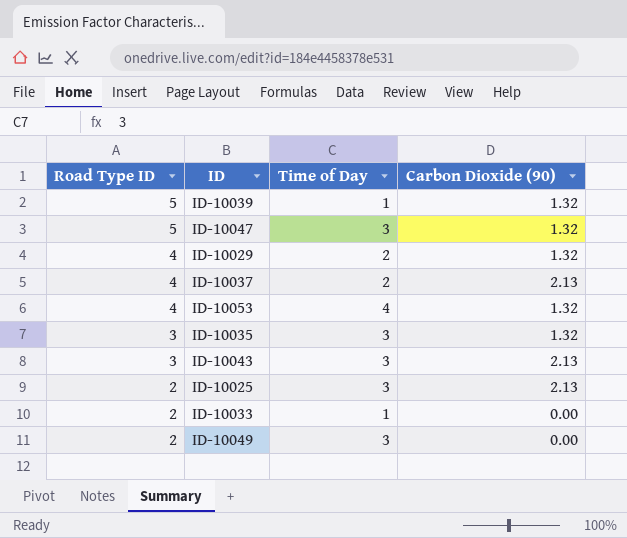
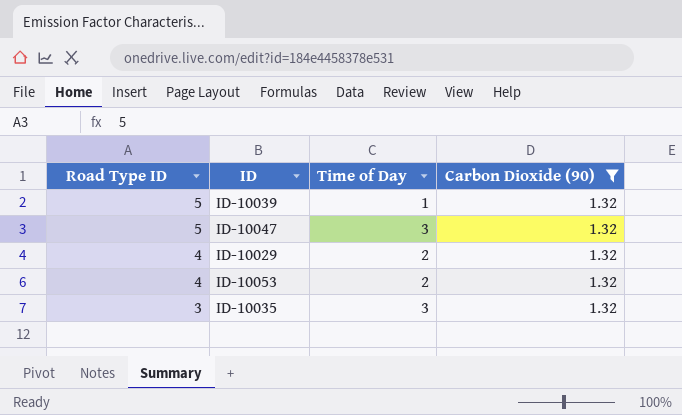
filter: none -> Carbon Dioxide (90) = 1.32
ID-10053 | Time of Day: 4 -> 2

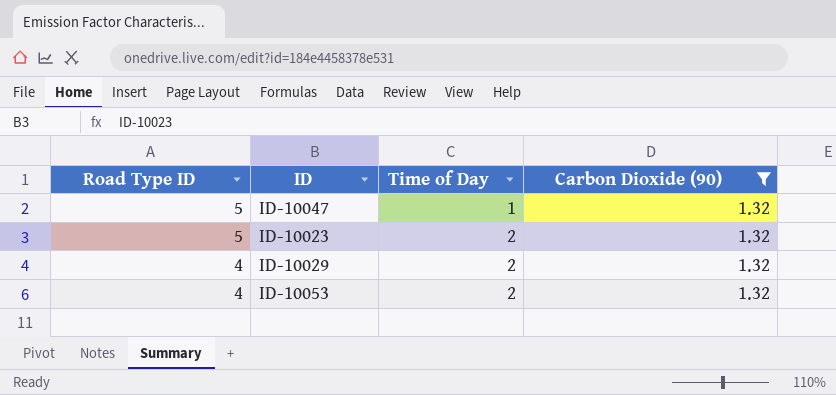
row ID-10039: 5 | 1 | 1.32 -> none
row ID-10035: 3 | 3 | 1.32 -> none
ID-10047 | Time of Day: 3 -> 1
row ID-10023: none -> 5 | 2 | 1.32

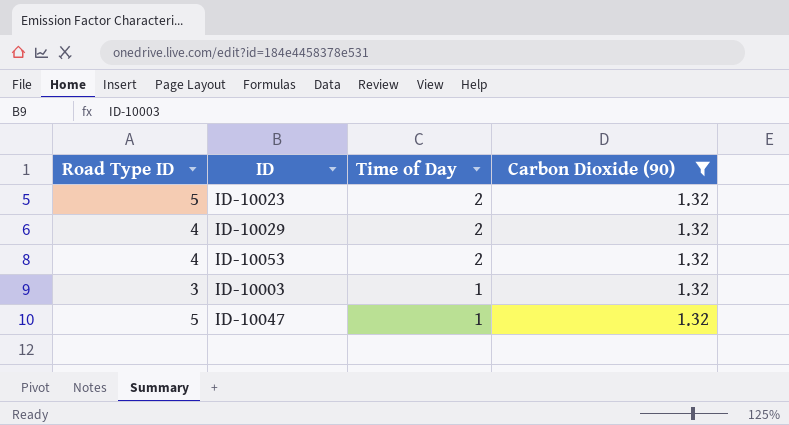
row order: Road Type ID descending -> Time of Day descending
row ID-10003: none -> 3 | 1 | 1.32

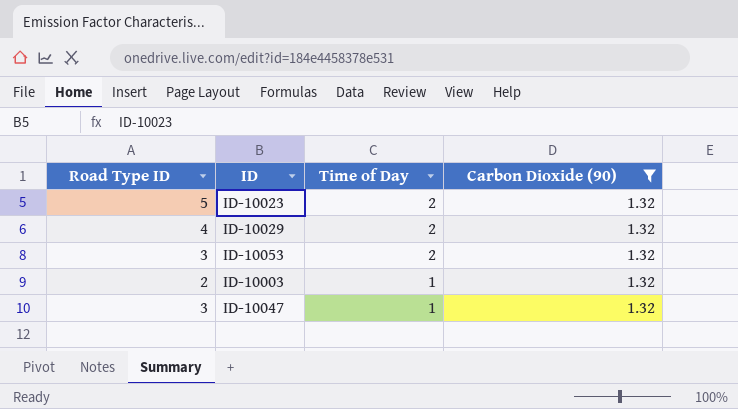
ID-10053 | Road Type ID: 4 -> 3
ID-10003 | Road Type ID: 3 -> 2
ID-10047 | Road Type ID: 5 -> 3

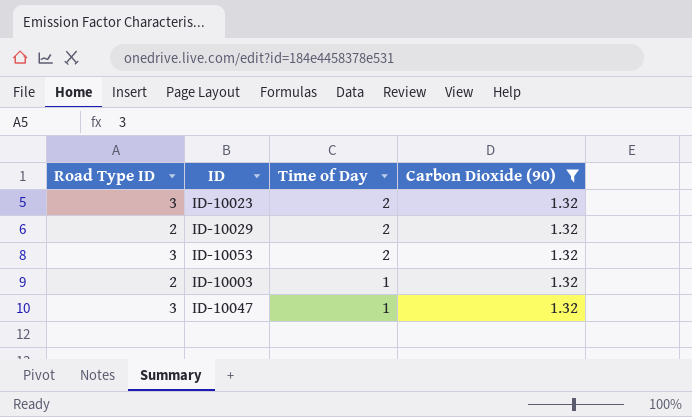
ID-10023 | Road Type ID: 5 -> 3
ID-10029 | Road Type ID: 4 -> 2

